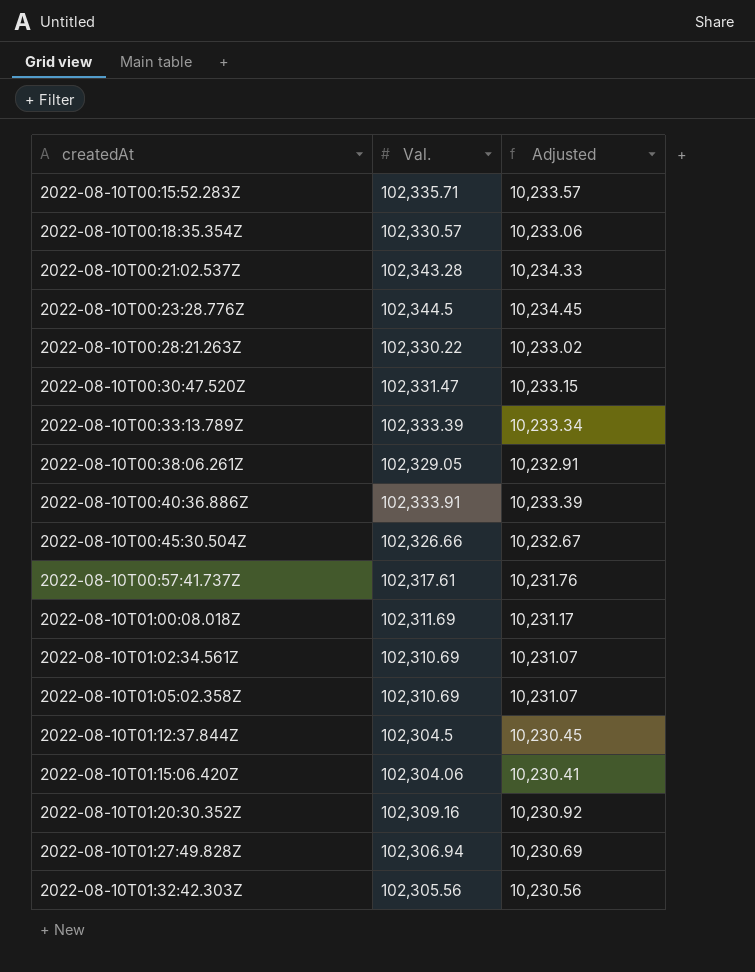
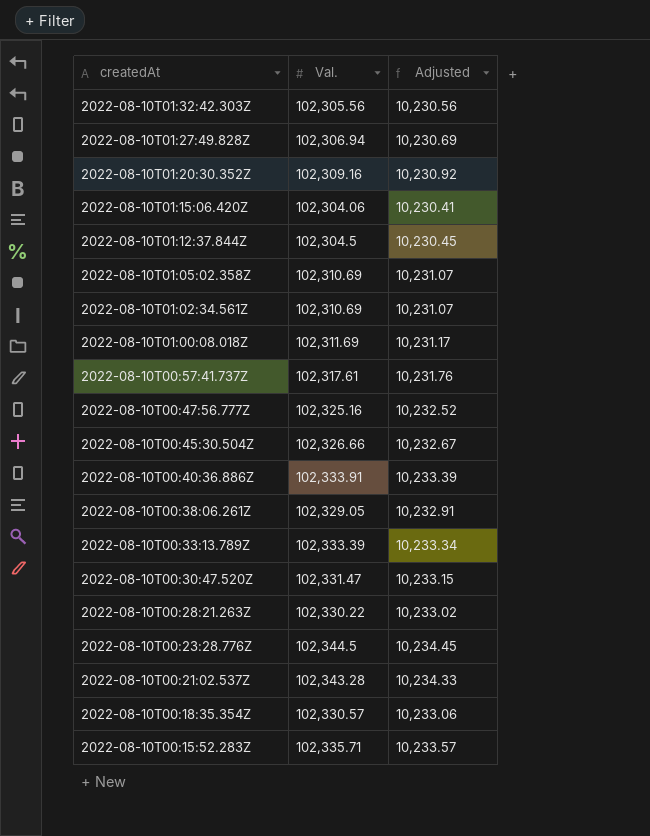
row order: createdAt ascending -> createdAt descending
row 2022-08-10T00:47:56.777Z: none -> 102,325.16 | 10,232.52

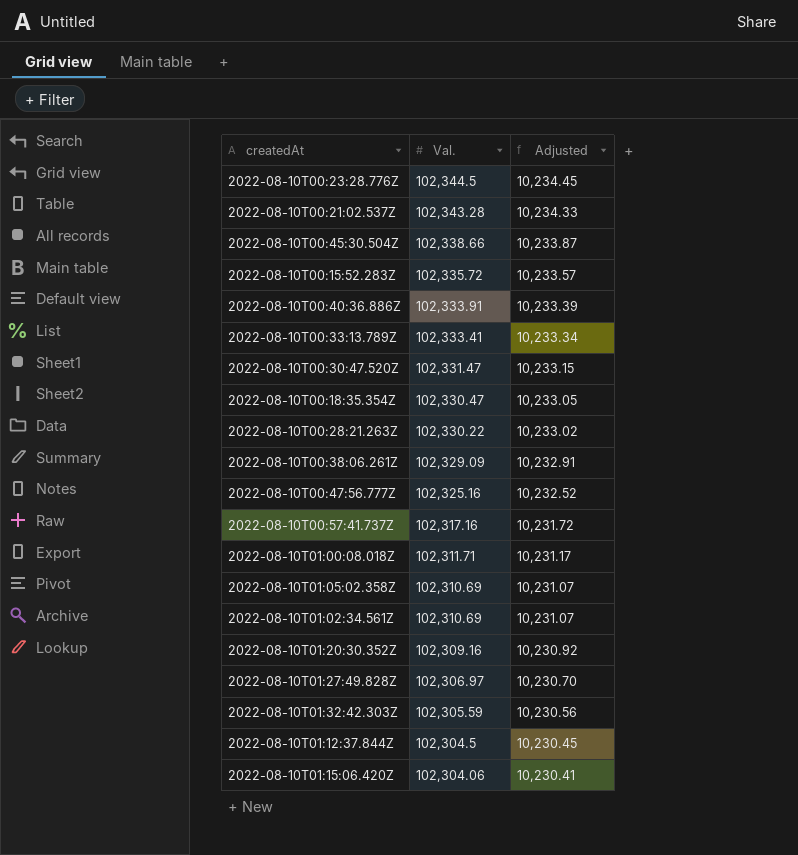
row order: createdAt descending -> Val. descending
2022-08-10T00:45:30.504Z | Val.: 102,326.66 -> 102,338.66
2022-08-10T00:45:30.504Z | Adjusted: 10,232.67 -> 10,233.87
2022-08-10T00:15:52.283Z | Val.: 102,335.71 -> 102,335.72
2022-08-10T00:33:13.789Z | Val.: 102,333.39 -> 102,333.41
2022-08-10T00:18:35.354Z | Val.: 102,330.57 -> 102,330.47
2022-08-10T00:18:35.354Z | Adjusted: 10,233.06 -> 10,233.05
2022-08-10T00:38:06.261Z | Val.: 102,329.05 -> 102,329.09
2022-08-10T00:57:41.737Z | Val.: 102,317.61 -> 102,317.16
2022-08-10T00:57:41.737Z | Adjusted: 10,231.76 -> 10,231.72
2022-08-10T01:00:08.018Z | Val.: 102,311.69 -> 102,311.71
2022-08-10T01:27:49.828Z | Val.: 102,306.94 -> 102,306.97
2022-08-10T01:27:49.828Z | Adjusted: 10,230.69 -> 10,230.70
2022-08-10T01:32:42.303Z | Val.: 102,305.56 -> 102,305.59

